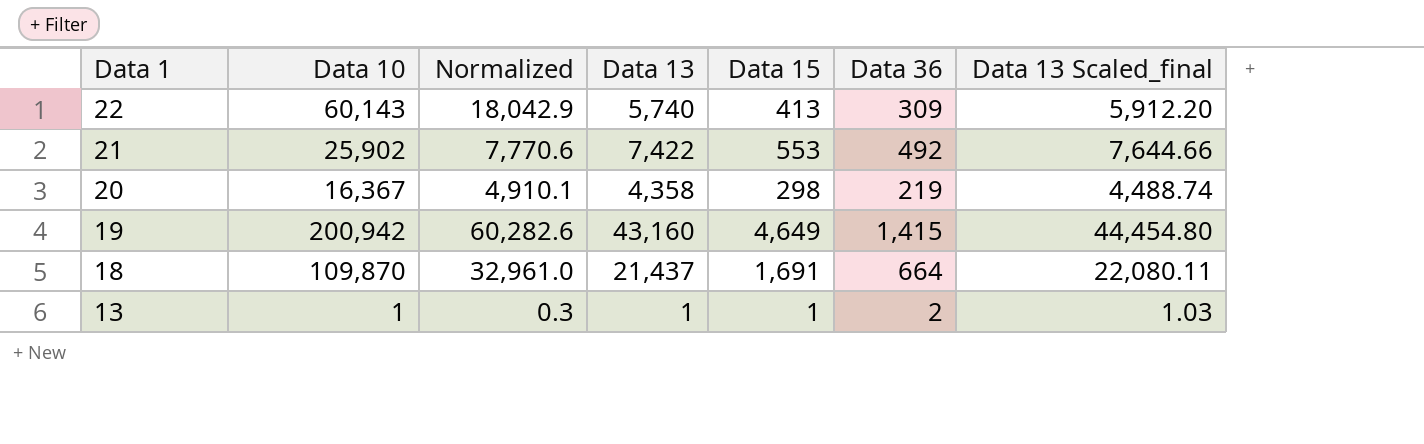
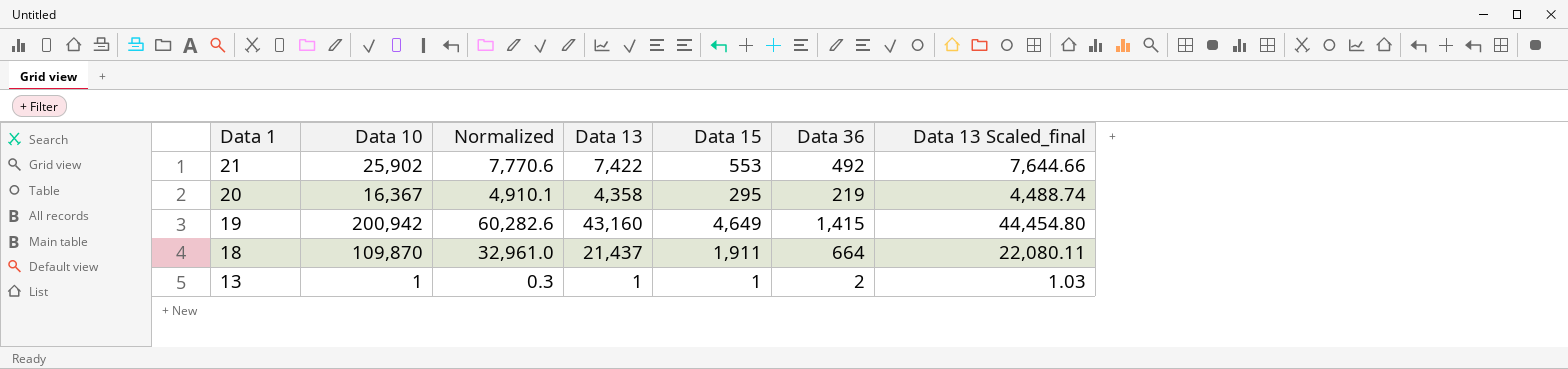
row 22: 60,143 | 18,042.9 | 5,740 | 413 | 309 | 5,912.20 -> none
20 | Data 15: 298 -> 295
18 | Data 15: 1,691 -> 1,911

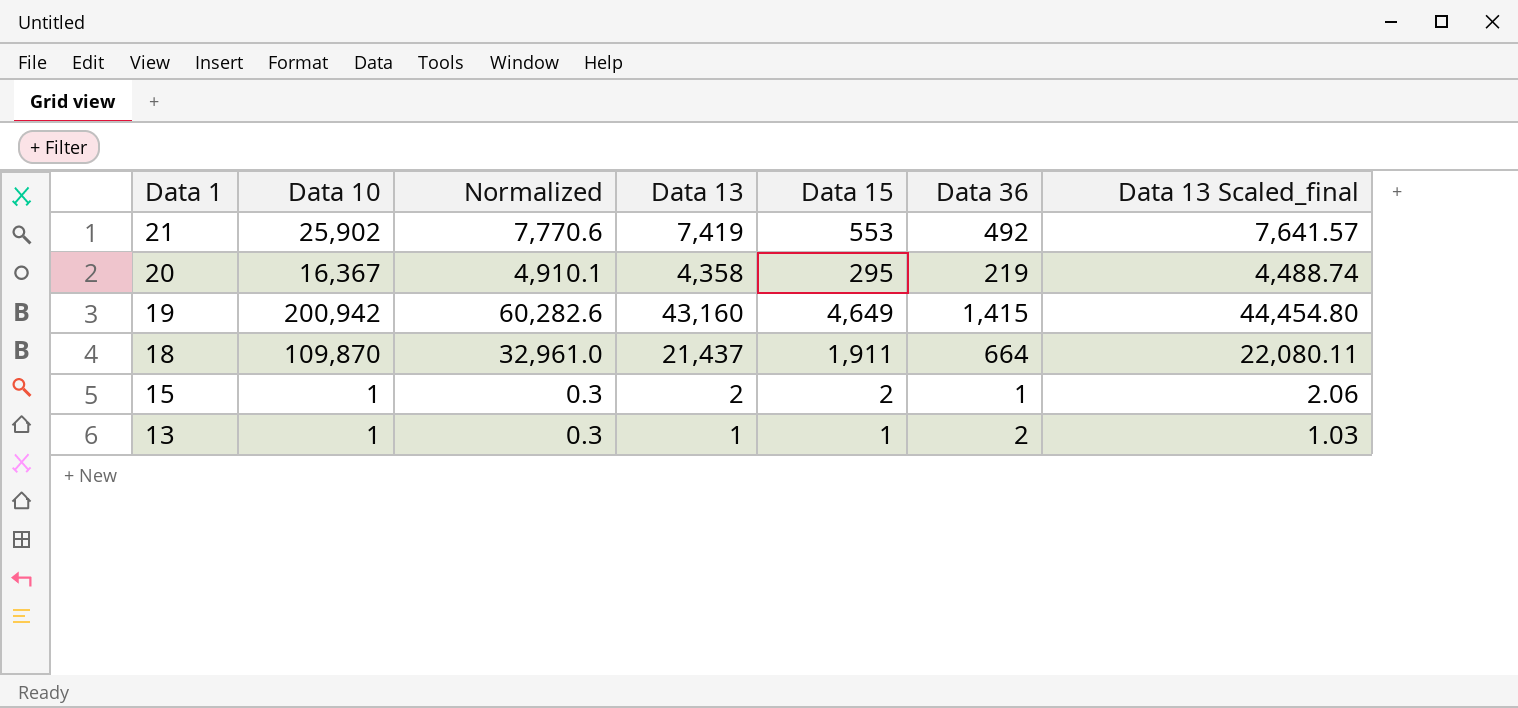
21 | Data 13: 7,422 -> 7,419
21 | Data 13 Scaled_final: 7,644.66 -> 7,641.57
row 15: none -> 1 | 0.3 | 2 | 2 | 1 | 2.06

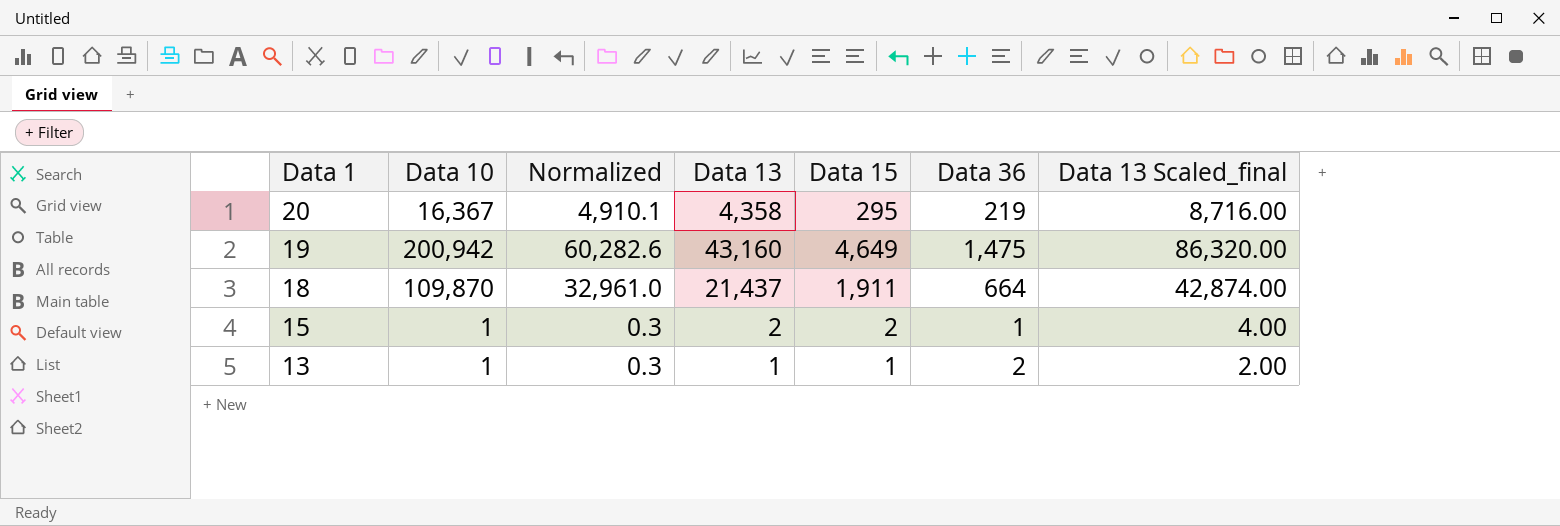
column Data 13 Scaled_final | formula: [Data 13] * 1.03 -> [Data 13] * 2
row 21: 25,902 | 7,770.6 | 7,419 | 553 | 492 | 7,641.57 -> none
19 | Data 36: 1,415 -> 1,475

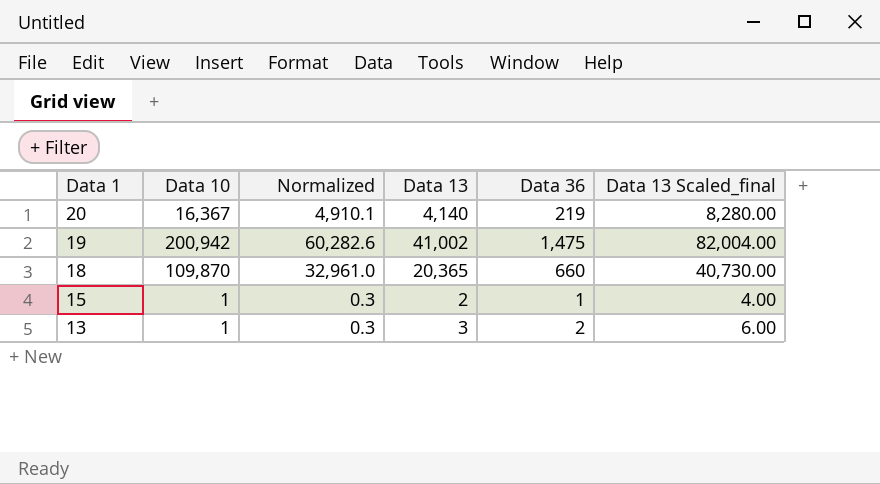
column Data 15 | position: 5 -> none
20 | Data 13: 4,358 -> 4,140
20 | Data 13 Scaled_final: 8,716.00 -> 8,280.00
19 | Data 13: 43,160 -> 41,002
19 | Data 13 Scaled_final: 86,320.00 -> 82,004.00
18 | Data 13: 21,437 -> 20,365
18 | Data 36: 664 -> 660
18 | Data 13 Scaled_final: 42,874.00 -> 40,730.00
13 | Data 13: 1 -> 3
13 | Data 13 Scaled_final: 2.00 -> 6.00

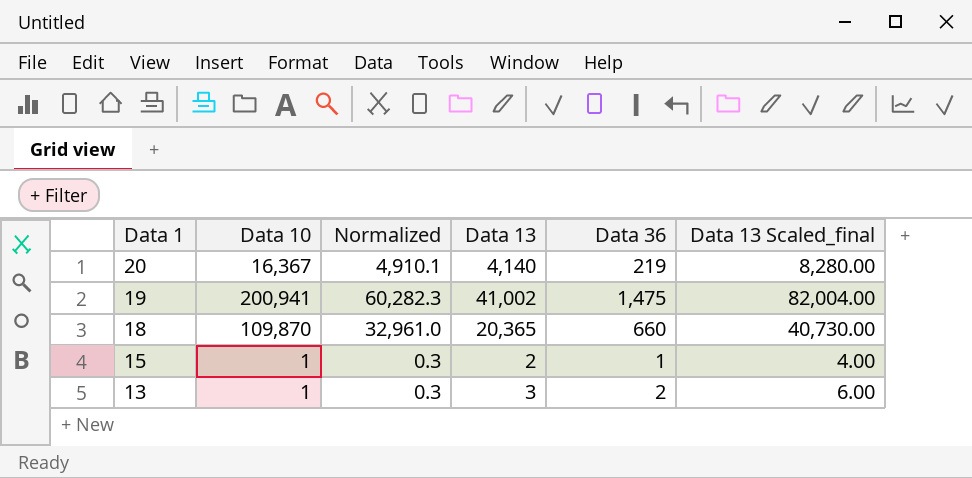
19 | Data 10: 200,942 -> 200,941
19 | Normalized: 60,282.6 -> 60,282.3

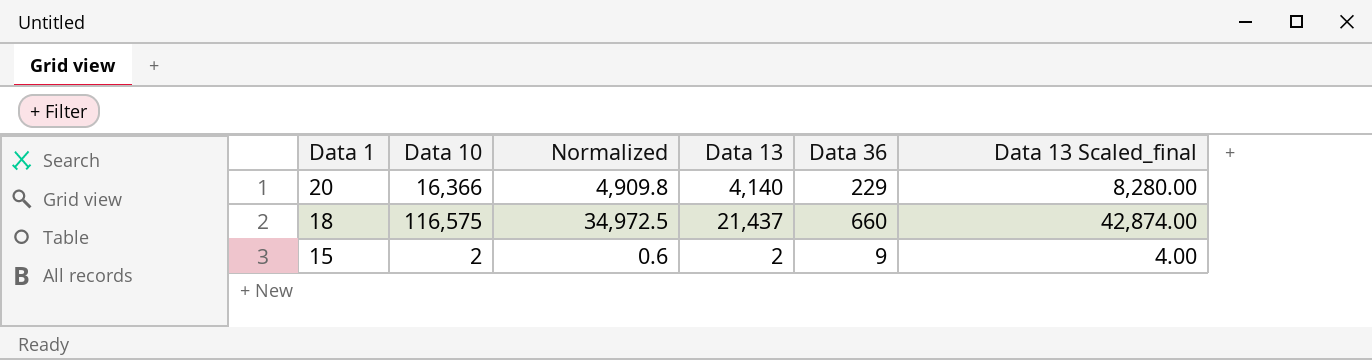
row 19: 200,941 | 60,282.3 | 41,002 | 1,475 | 82,004.00 -> none
row 13: 1 | 0.3 | 3 | 2 | 6.00 -> none
20 | Data 10: 16,367 -> 16,366
20 | Normalized: 4,910.1 -> 4,909.8
20 | Data 36: 219 -> 229
18 | Data 10: 109,870 -> 116,575
18 | Normalized: 32,961.0 -> 34,972.5
18 | Data 13: 20,365 -> 21,437
18 | Data 13 Scaled_final: 40,730.00 -> 42,874.00
15 | Data 10: 1 -> 2
15 | Normalized: 0.3 -> 0.6
15 | Data 36: 1 -> 9

